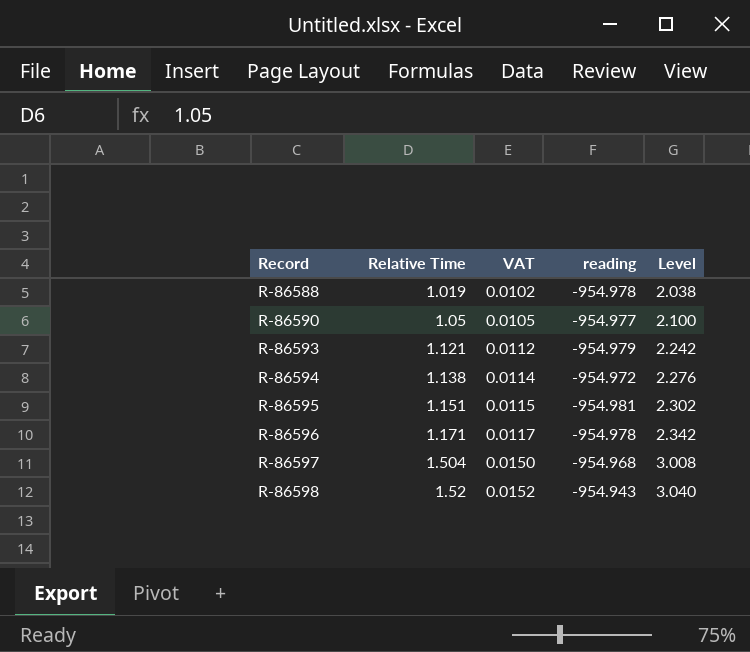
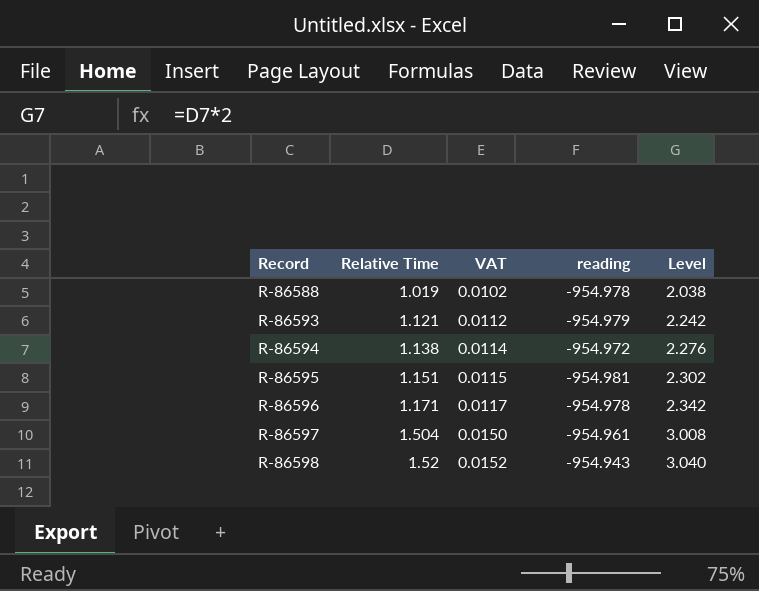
row R-86590: 1.05 | 0.0105 | -954.977 | 2.100 -> none
R-86597 | reading: -954.968 -> -954.961

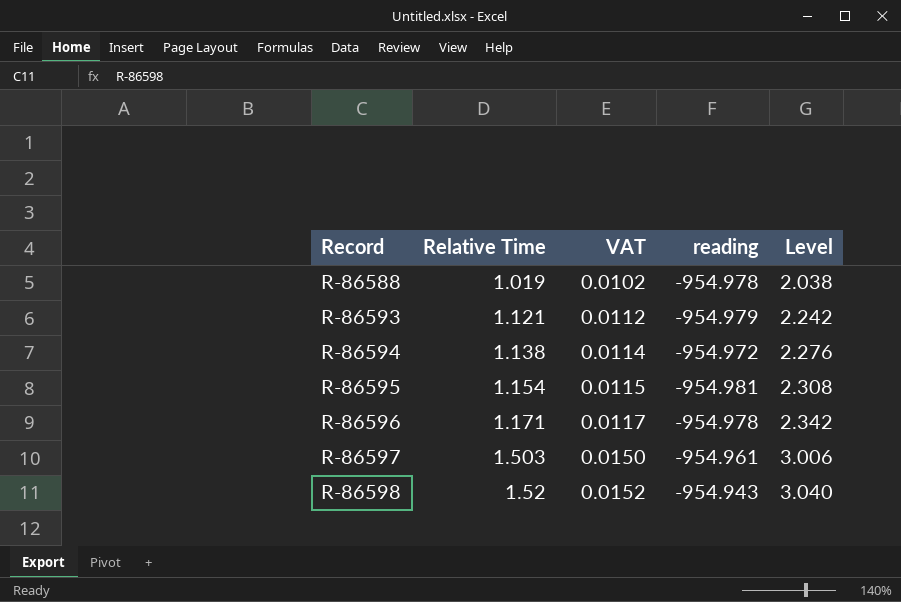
R-86595 | Relative Time: 1.151 -> 1.154
R-86595 | Level: 2.302 -> 2.308
R-86597 | Relative Time: 1.504 -> 1.503
R-86597 | Level: 3.008 -> 3.006

